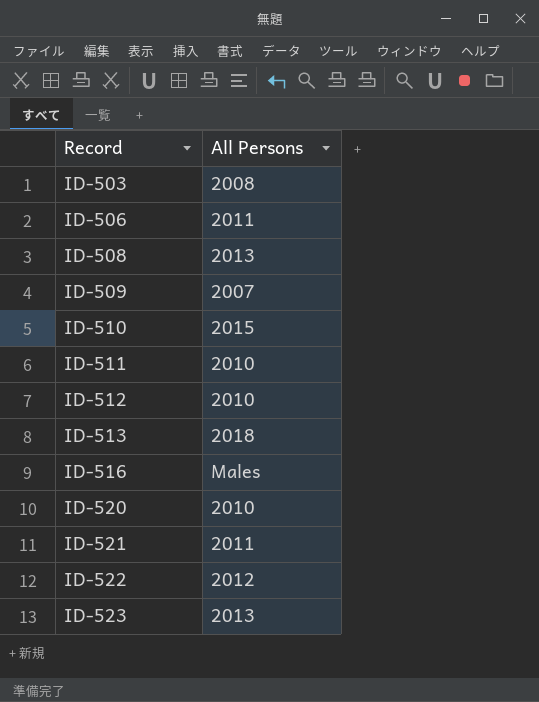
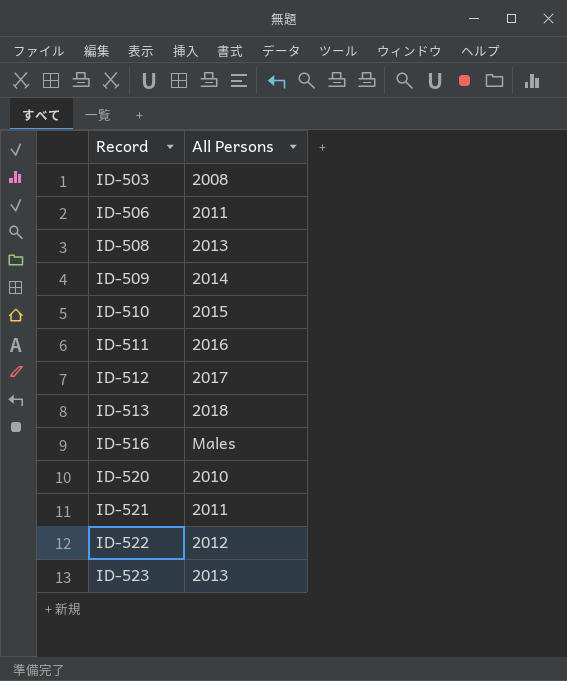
ID-509 | All Persons: 2007 -> 2014
ID-511 | All Persons: 2010 -> 2016
ID-512 | All Persons: 2010 -> 2017

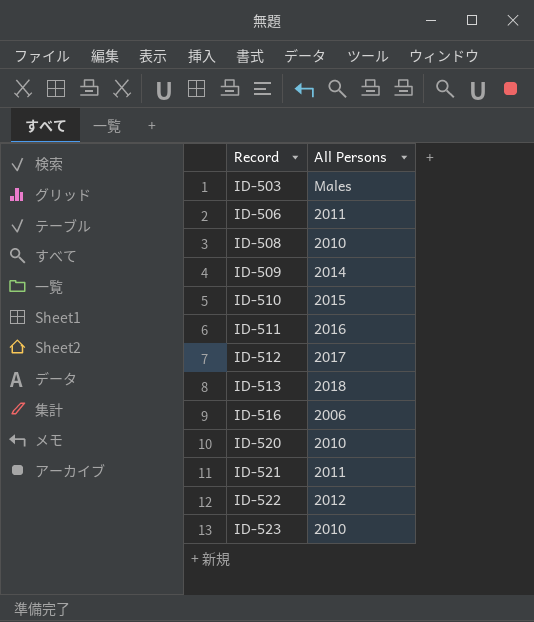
ID-503 | All Persons: 2008 -> Males
ID-508 | All Persons: 2013 -> 2010
ID-516 | All Persons: Males -> 2006
ID-523 | All Persons: 2013 -> 2010

